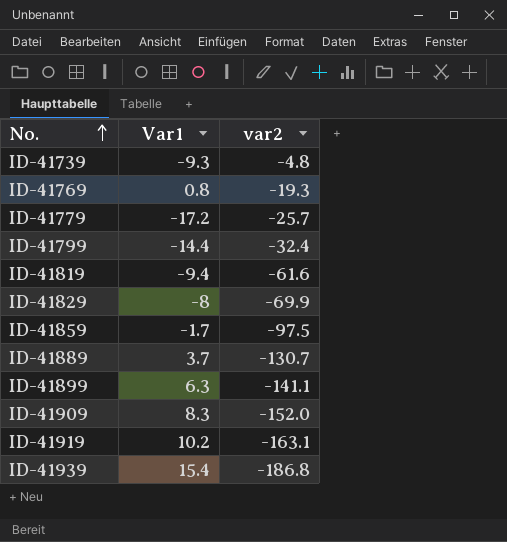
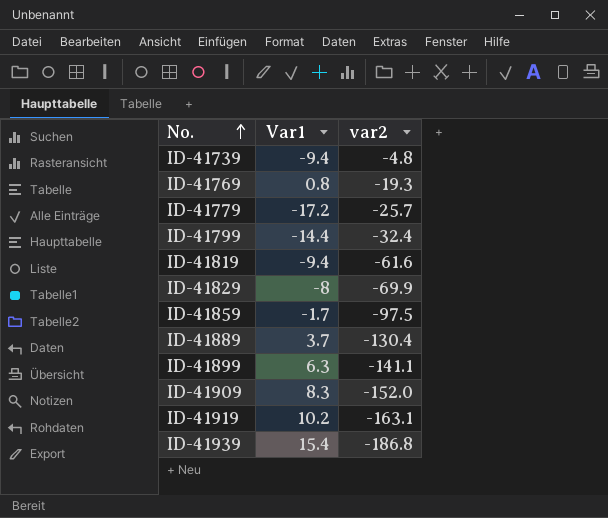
ID-41739 | Var1: -9.3 -> -9.4
ID-41889 | var2: -130.7 -> -130.4

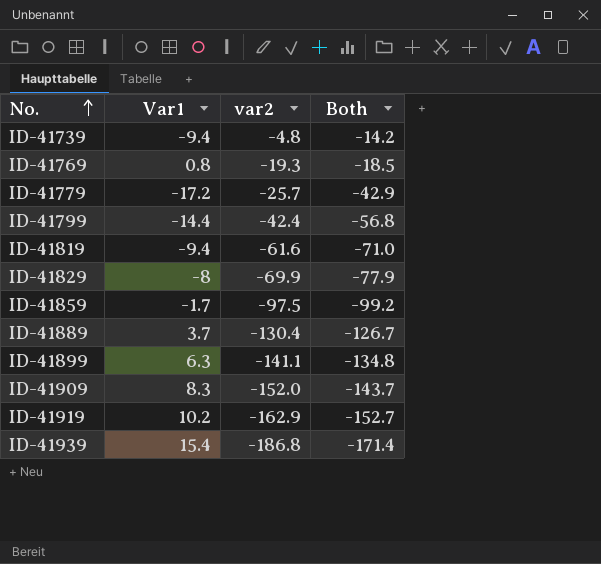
column Both | formula: none -> [Var1] + [var2]
ID-41799 | var2: -32.4 -> -42.4
ID-41919 | var2: -163.1 -> -162.9

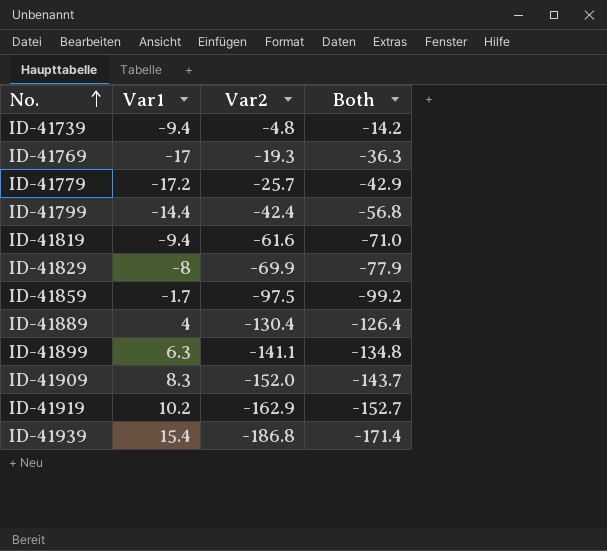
column name: var2 -> Var2
ID-41769 | Var1: 0.8 -> -17
ID-41769 | Both: -18.5 -> -36.3
ID-41889 | Var1: 3.7 -> 4
ID-41889 | Both: -126.7 -> -126.4

